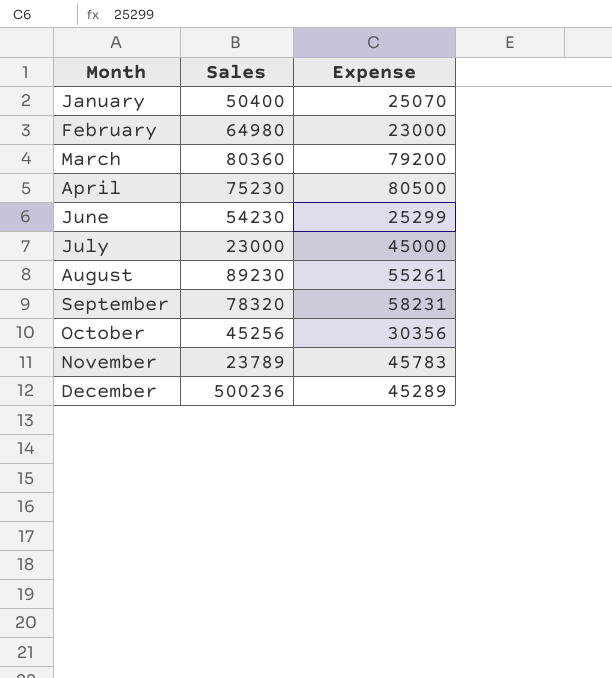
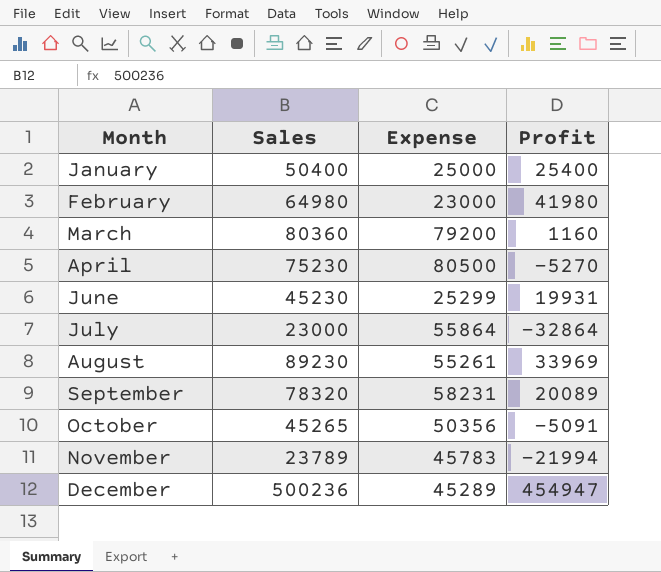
column Profit | formula: none -> [Sales] - [Expense]
January | Expense: 25070 -> 25000
June | Sales: 54230 -> 45230
July | Expense: 45000 -> 55864
October | Sales: 45256 -> 45265
October | Expense: 30356 -> 50356

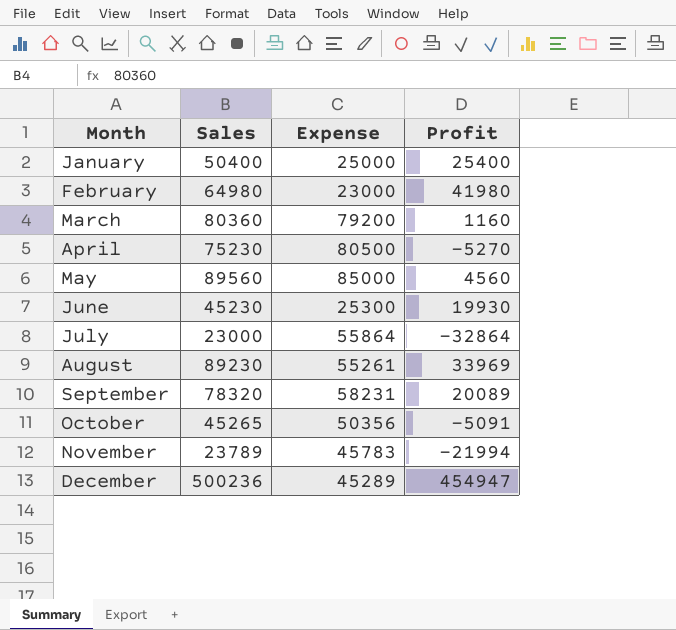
row May: none -> 89560 | 85000 | 4560
June | Expense: 25299 -> 25300
June | Profit: 19931 -> 19930

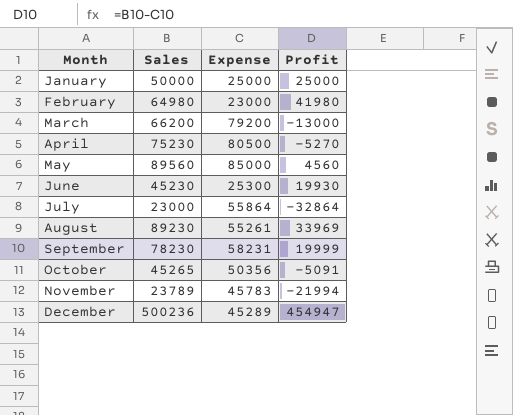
January | Sales: 50400 -> 50000
January | Profit: 25400 -> 25000
March | Sales: 80360 -> 66200
March | Profit: 1160 -> -13000
September | Sales: 78320 -> 78230
September | Profit: 20089 -> 19999

